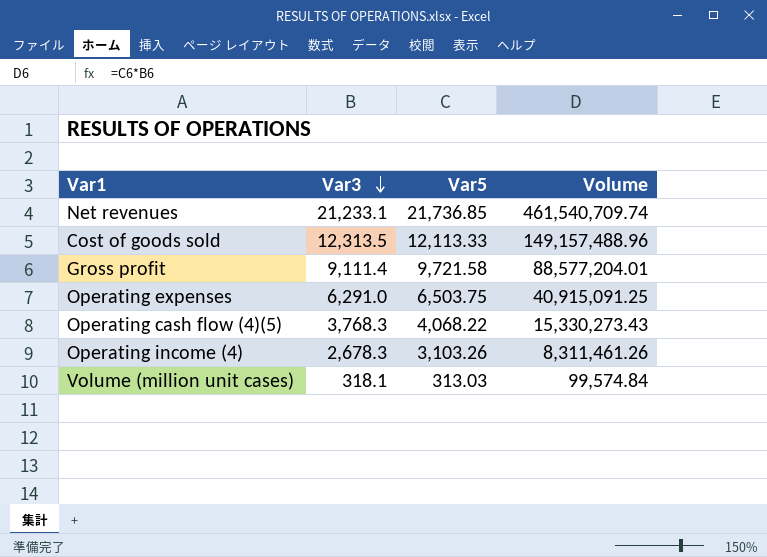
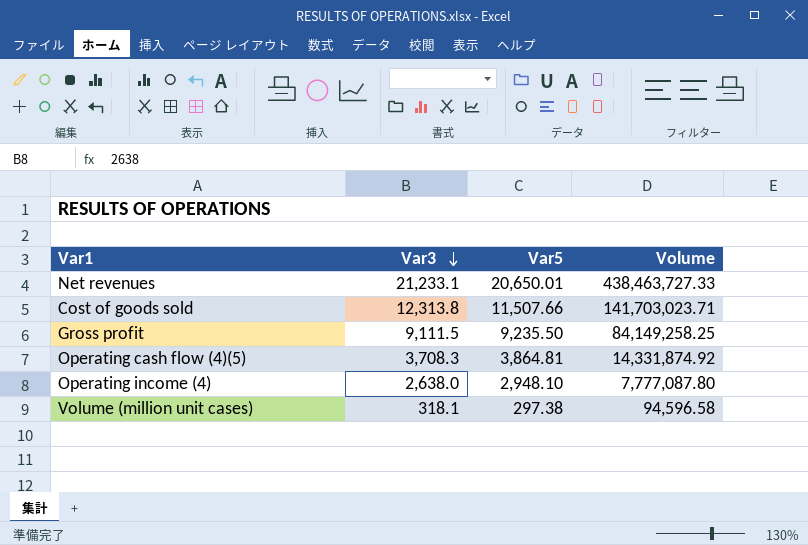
row Operating expenses: 6,291.0 | 6,503.75 | 40,915,091.25 -> none
Net revenues | Var5: 21,736.85 -> 20,650.01
Net revenues | Volume: 461,540,709.74 -> 438,463,727.33
Cost of goods sold | Var3: 12,313.5 -> 12,313.8
Cost of goods sold | Var5: 12,113.33 -> 11,507.66
Cost of goods sold | Volume: 149,157,488.96 -> 141,703,023.71
Gross profit | Var3: 9,111.4 -> 9,111.5
Gross profit | Var5: 9,721.58 -> 9,235.50
Gross profit | Volume: 88,577,204.01 -> 84,149,258.25
Operating cash flow (4)(5) | Var3: 3,768.3 -> 3,708.3
Operating cash flow (4)(5) | Var5: 4,068.22 -> 3,864.81
Operating cash flow (4)(5) | Volume: 15,330,273.43 -> 14,331,874.92
Operating income (4) | Var3: 2,678.3 -> 2,638.0
Operating income (4) | Var5: 3,103.26 -> 2,948.10
Operating income (4) | Volume: 8,311,461.26 -> 7,777,087.80
Volume (million unit cases) | Var5: 313.03 -> 297.38
Volume (million unit cases) | Volume: 99,574.84 -> 94,596.58

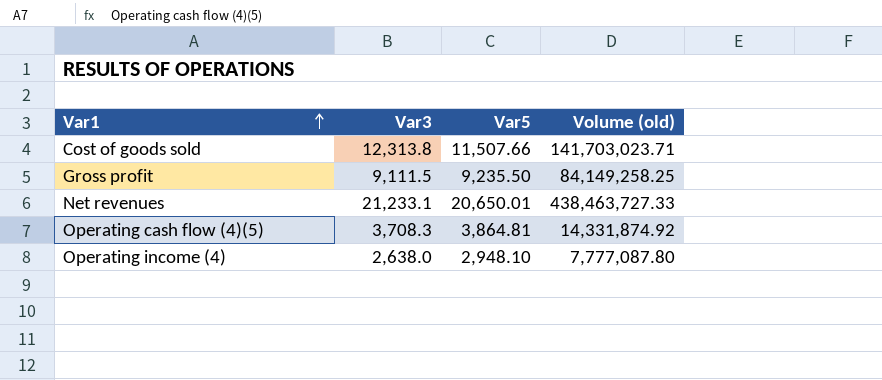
row order: Var3 descending -> Var1 ascending
column name: Volume -> Volume (old)
row Volume (million unit cases): 318.1 | 297.38 | 94,596.58 -> none

